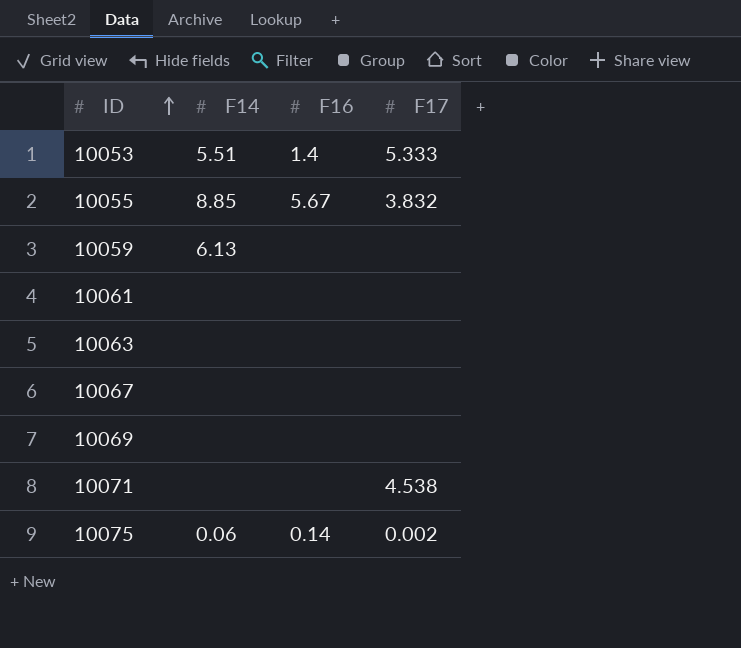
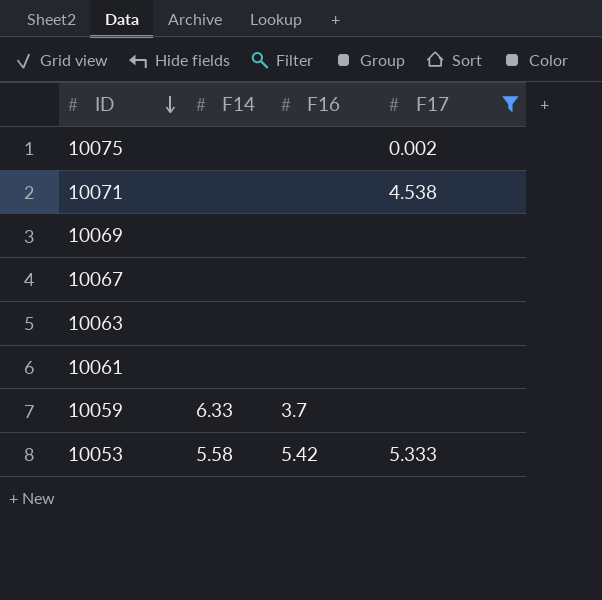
filter: none -> F17 != 3.832
row order: ID ascending -> ID descending
10075 | F14: 0.06 -> none
10075 | F16: 0.14 -> none
10059 | F14: 6.13 -> 6.33
10059 | F16: none -> 3.7
10053 | F14: 5.51 -> 5.58
10053 | F16: 1.4 -> 5.42

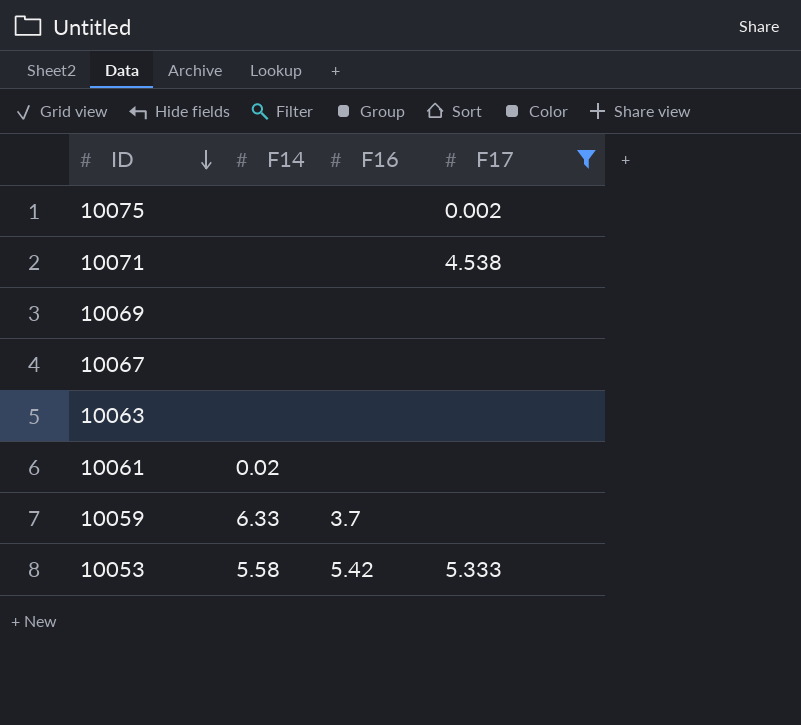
10061 | F14: none -> 0.02

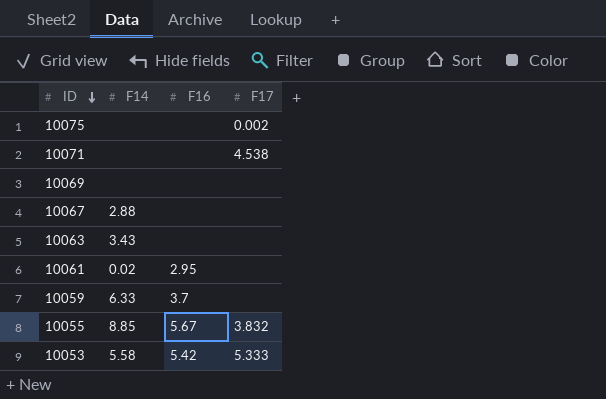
filter: F17 != 3.832 -> none
10067 | F14: none -> 2.88
10063 | F14: none -> 3.43
10061 | F16: none -> 2.95

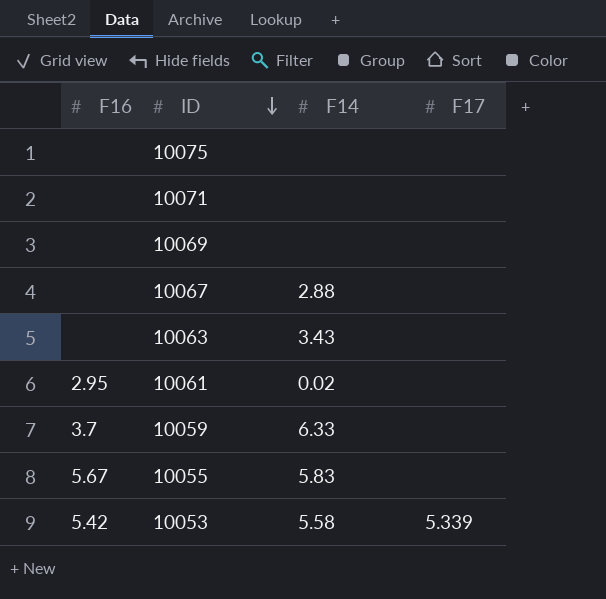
column F16 | position: 3 -> 1
10075 | F17: 0.002 -> none
10071 | F17: 4.538 -> none
10055 | F14: 8.85 -> 5.83
10055 | F17: 3.832 -> none
10053 | F17: 5.333 -> 5.339

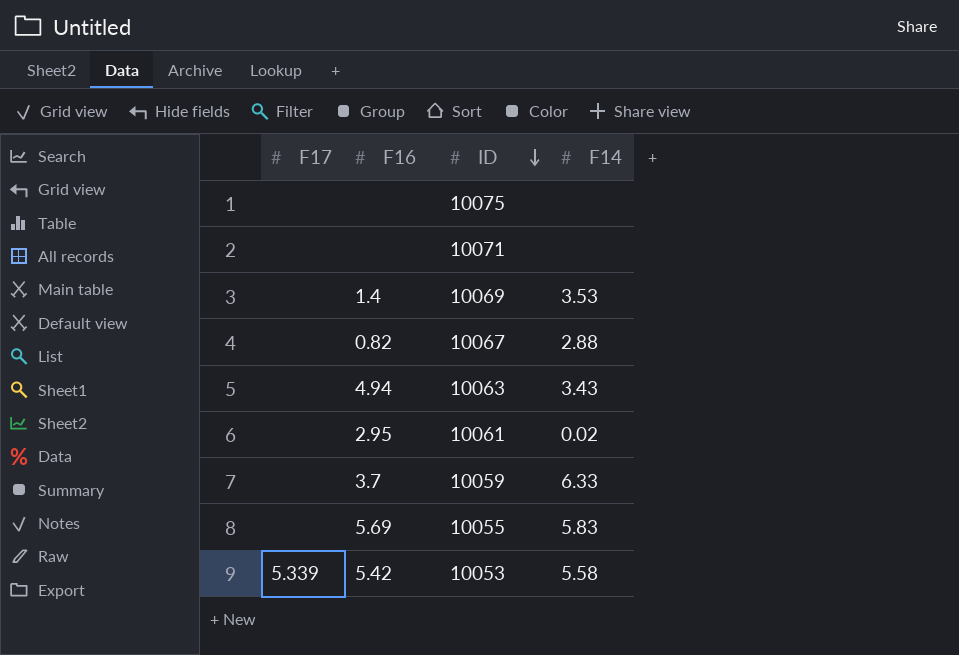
column F17 | position: 4 -> 1
10069 | F16: none -> 1.4
10069 | F14: none -> 3.53
10067 | F16: none -> 0.82
10063 | F16: none -> 4.94
10055 | F16: 5.67 -> 5.69

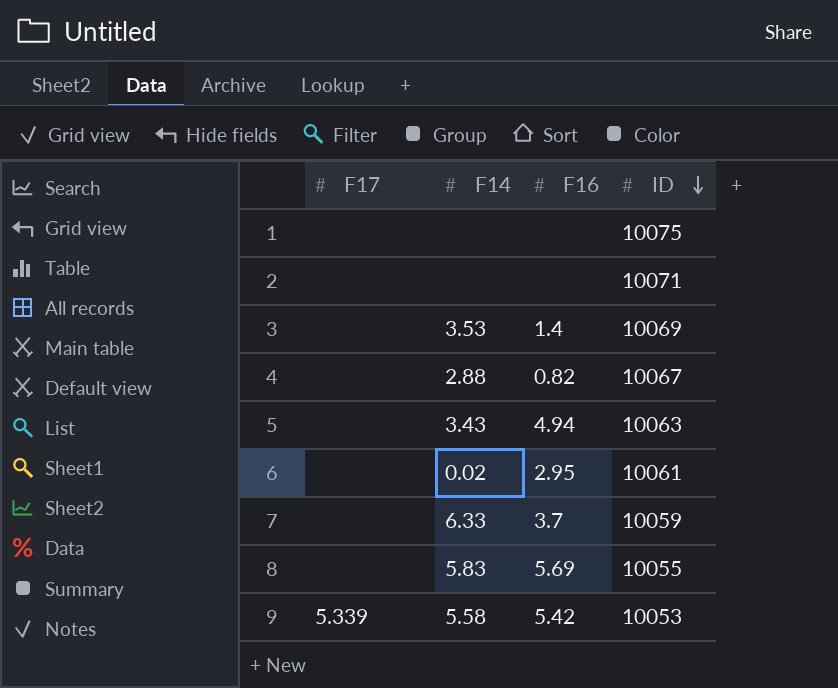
column F14 | position: 4 -> 2

